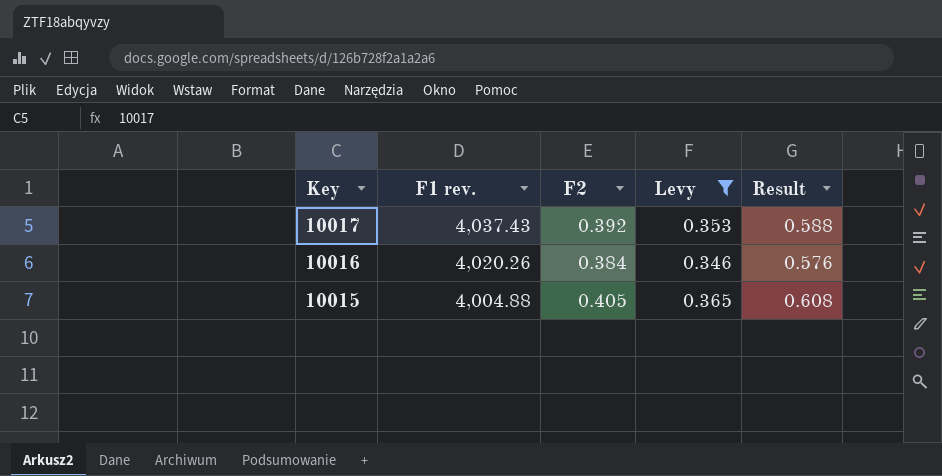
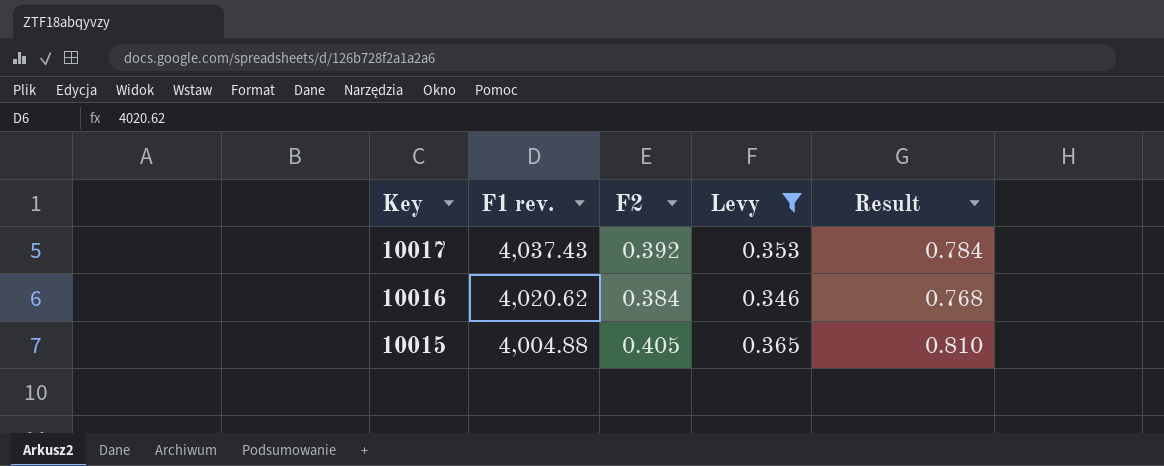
column Result | formula: [F2] * 1.5 -> [F2] * 2
10016 | F1 rev.: 4,020.26 -> 4,020.62

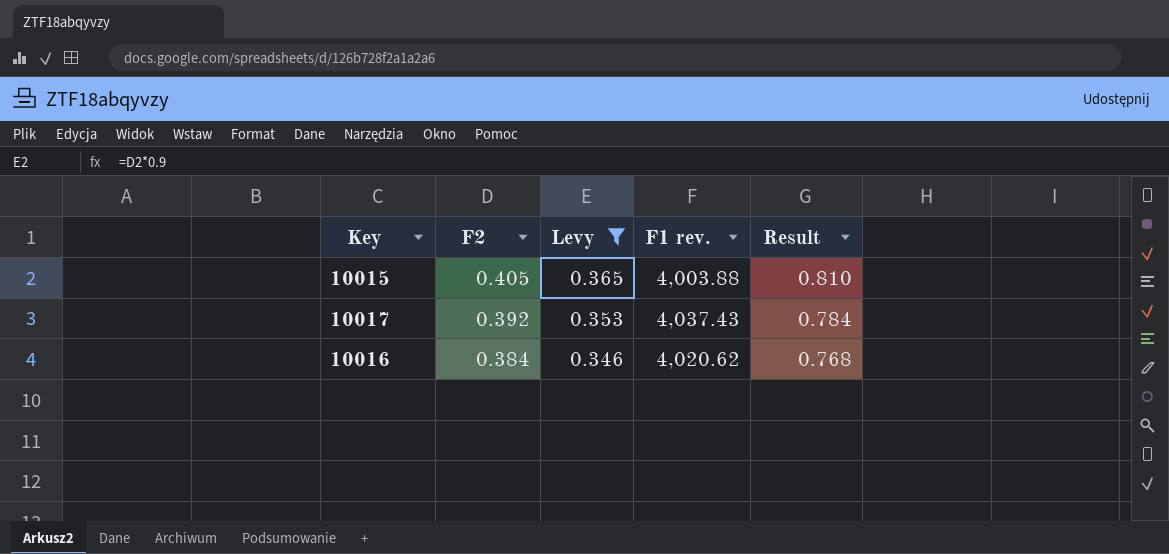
row order: Key descending -> F2 descending
column F1 rev. | position: 2 -> 4
10015 | F1 rev.: 4,004.88 -> 4,003.88

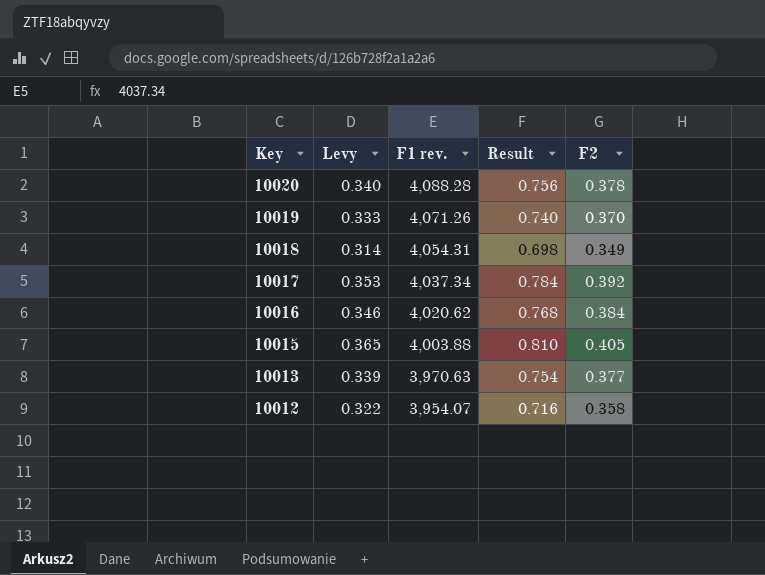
filter: Levy >= 0.346 -> none
row order: F2 descending -> Key descending
column F2 | position: 2 -> 5
10017 | F1 rev.: 4,037.43 -> 4,037.34

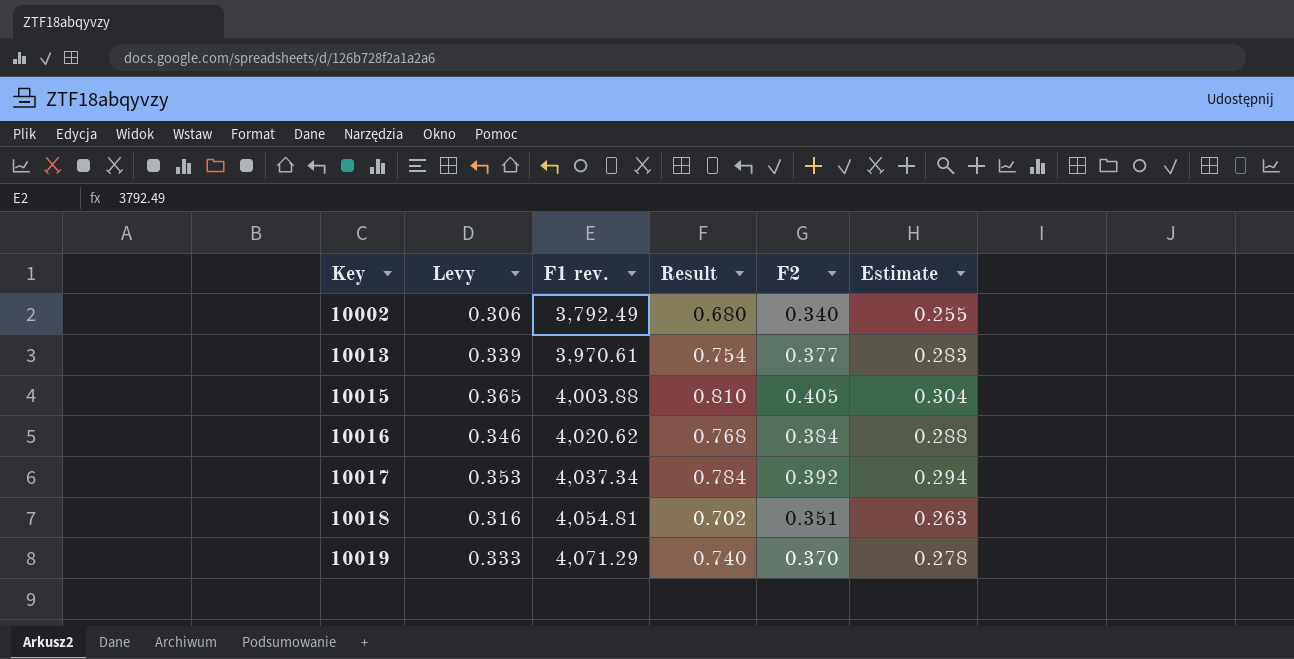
row order: Key descending -> Key ascending
column Estimate | formula: none -> [F2] * 0.75
row 10020: 0.340 | 4,088.28 | 0.756 | 0.378 -> none
row 10012: 0.322 | 3,954.07 | 0.716 | 0.358 -> none
row 10002: none -> 0.306 | 3,792.49 | 0.680 | 0.340 | 0.255
10013 | F1 rev.: 3,970.63 -> 3,970.61
10018 | Levy: 0.314 -> 0.316
10018 | F1 rev.: 4,054.31 -> 4,054.81
10018 | Result: 0.698 -> 0.702
10018 | F2: 0.349 -> 0.351
10019 | F1 rev.: 4,071.26 -> 4,071.29

